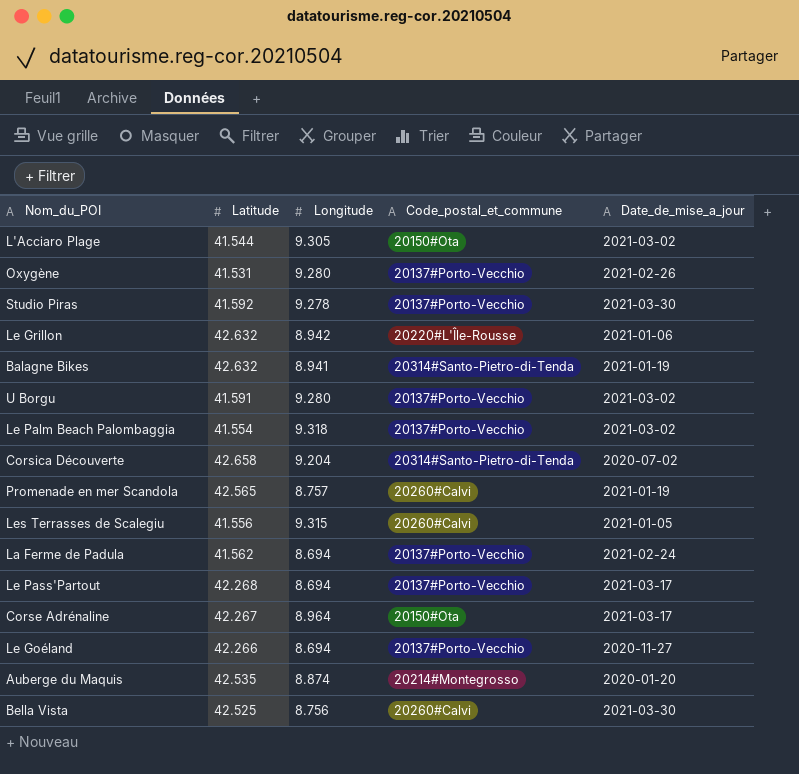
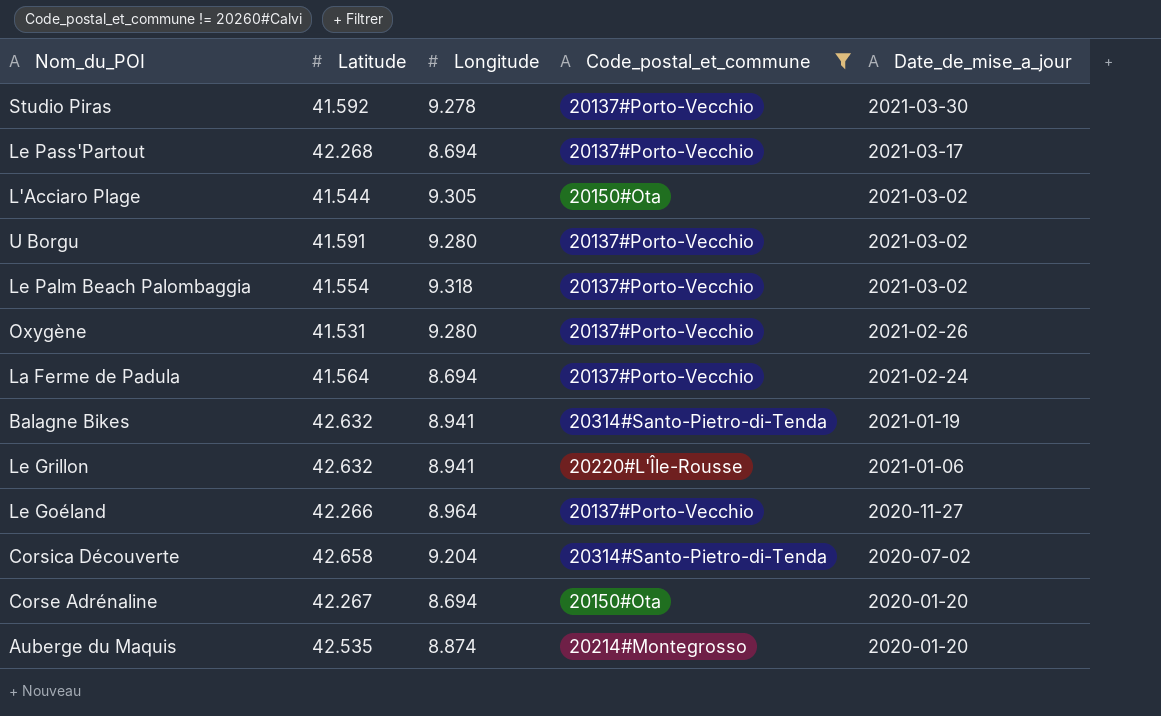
filter: none -> Code_postal_et_commune != 20260#Calvi
row order: none -> Date_de_mise_a_jour descending
La Ferme de Padula | Latitude: 41.562 -> 41.564
Le Grillon | Longitude: 8.942 -> 8.941
Le Goéland | Longitude: 8.694 -> 8.964
Corse Adrénaline | Longitude: 8.964 -> 8.694
Corse Adrénaline | Date_de_mise_a_jour: 2021-03-17 -> 2020-01-20

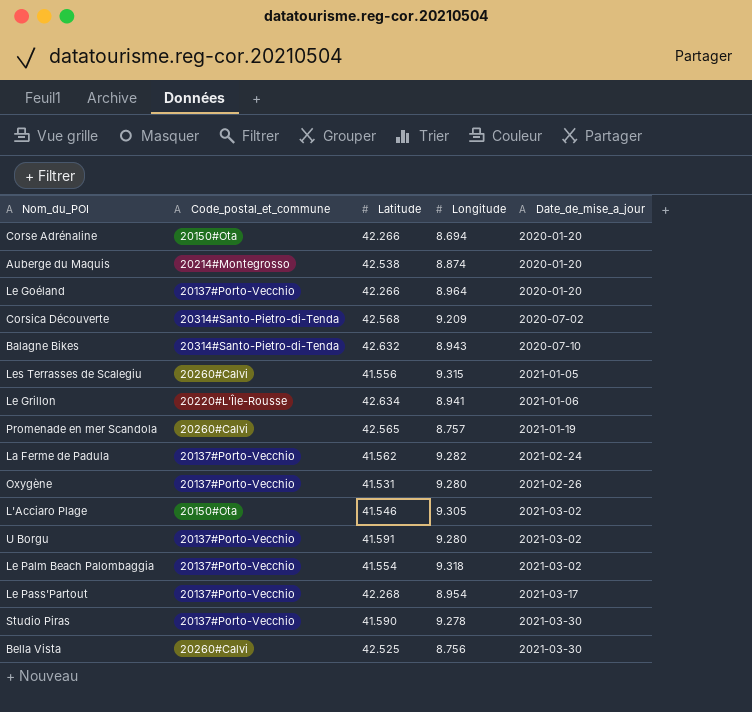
filter: Code_postal_et_commune != 20260#Calvi -> none
row order: Date_de_mise_a_jour descending -> Date_de_mise_a_jour ascending
column Code_postal_et_commune | position: 4 -> 2
Corse Adrénaline | Latitude: 42.267 -> 42.266
Auberge du Maquis | Latitude: 42.535 -> 42.538
Le Goéland | Date_de_mise_a_jour: 2020-11-27 -> 2020-01-20
Corsica Découverte | Latitude: 42.658 -> 42.568
Corsica Découverte | Longitude: 9.204 -> 9.209
Balagne Bikes | Longitude: 8.941 -> 8.943
Balagne Bikes | Date_de_mise_a_jour: 2021-01-19 -> 2020-07-10
Le Grillon | Latitude: 42.632 -> 42.634
La Ferme de Padula | Latitude: 41.564 -> 41.562
La Ferme de Padula | Longitude: 8.694 -> 9.282
L'Acciaro Plage | Latitude: 41.544 -> 41.546
Le Pass'Partout | Longitude: 8.694 -> 8.954
Studio Piras | Latitude: 41.592 -> 41.590

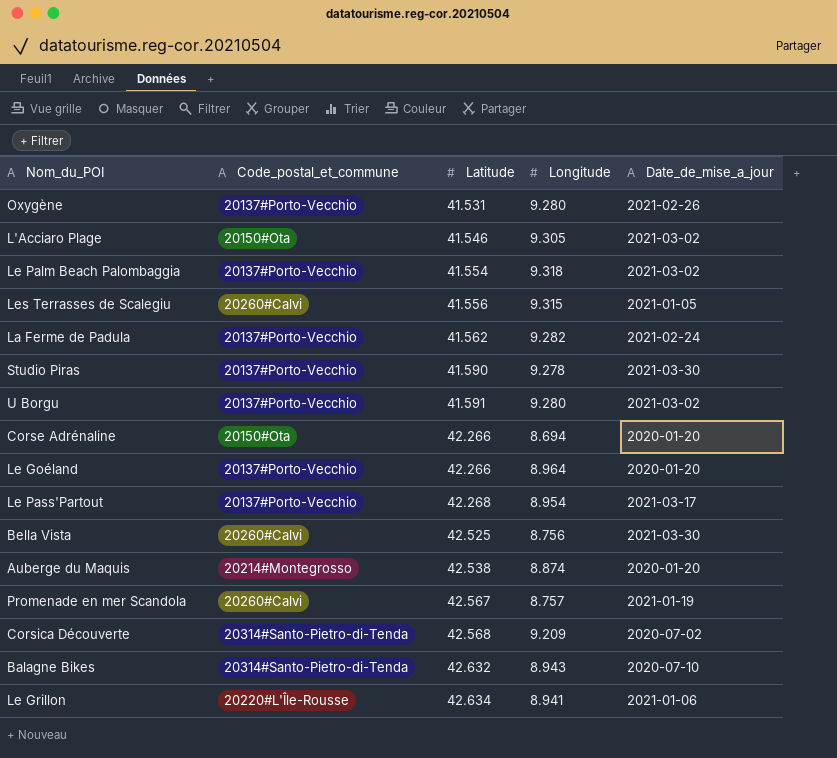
row order: Date_de_mise_a_jour ascending -> Latitude ascending
Promenade en mer Scandola | Latitude: 42.565 -> 42.567

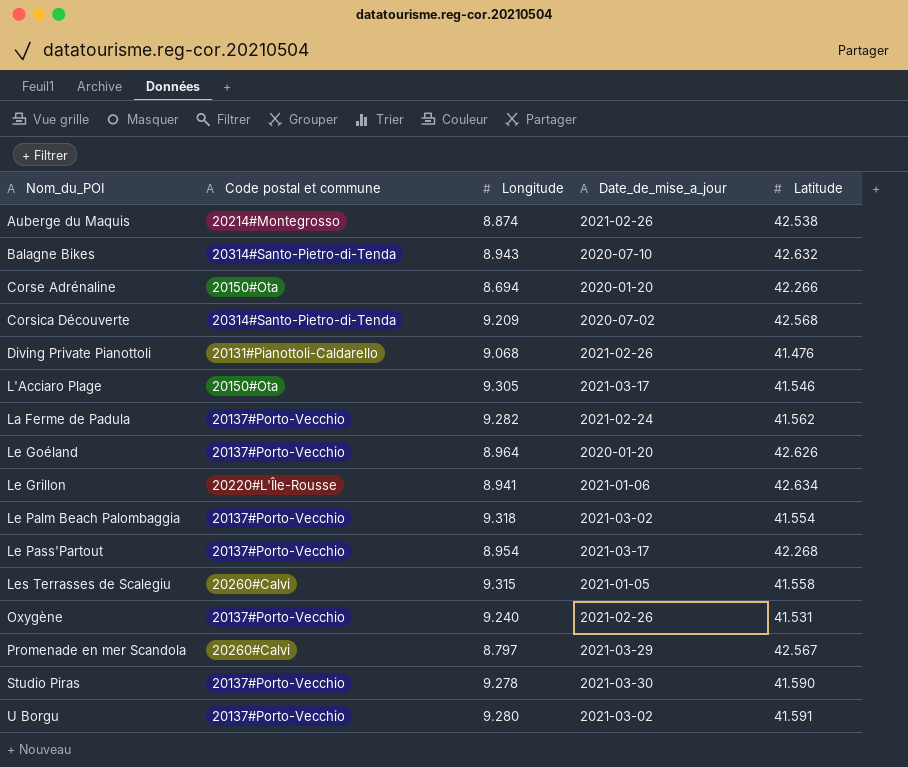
row order: Latitude ascending -> Nom_du_POI ascending
column name: Code_postal_et_commune -> Code postal et commune
column Latitude | position: 3 -> 5
row Bella Vista: 20260#Calvi | 42.525 | 8.756 | 2021-03-30 -> none
Auberge du Maquis | Date_de_mise_a_jour: 2020-01-20 -> 2021-02-26
row Diving Private Pianottoli: none -> 20131#Pianottoli-Caldarello | 9.068 | 2021-02-26 | 41.476
L'Acciaro Plage | Date_de_mise_a_jour: 2021-03-02 -> 2021-03-17
Le Goéland | Latitude: 42.266 -> 42.626
Les Terrasses de Scalegiu | Latitude: 41.556 -> 41.558
Oxygène | Longitude: 9.280 -> 9.240
Promenade en mer Scandola | Longitude: 8.757 -> 8.797
Promenade en mer Scandola | Date_de_mise_a_jour: 2021-01-19 -> 2021-03-29

